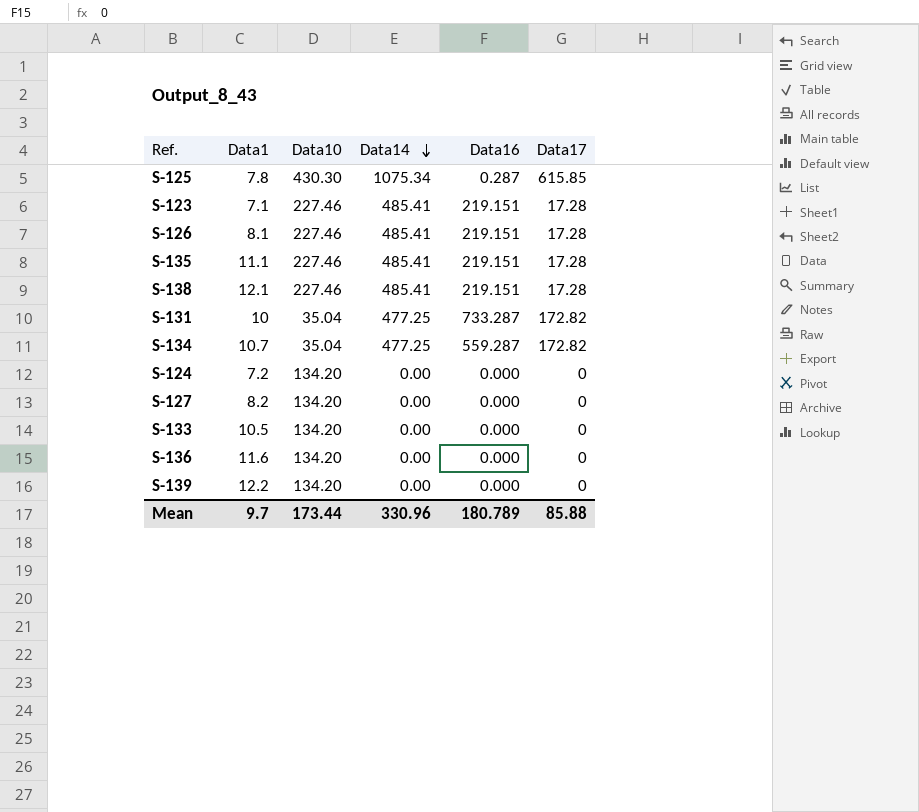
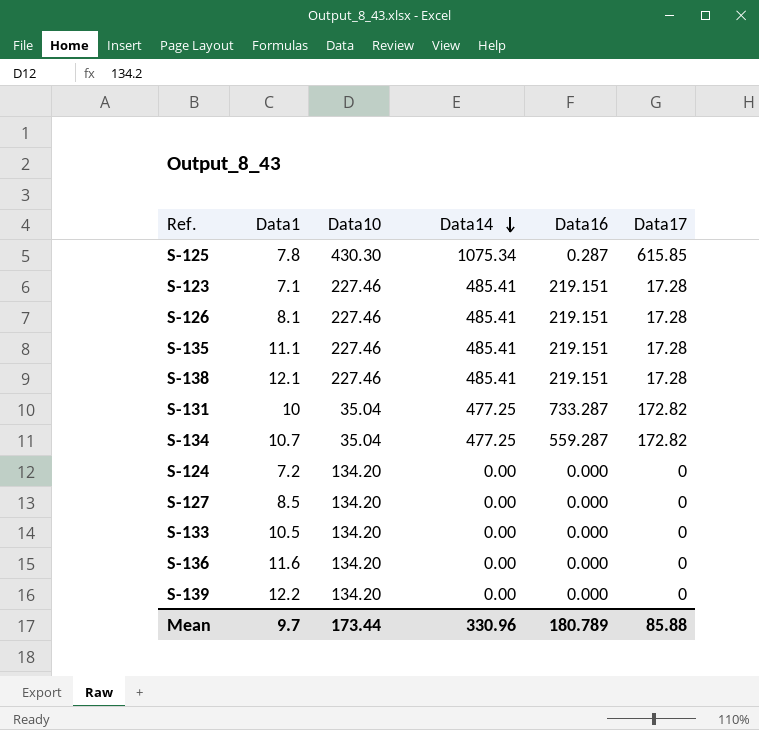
S-127 | Data1: 8.2 -> 8.5

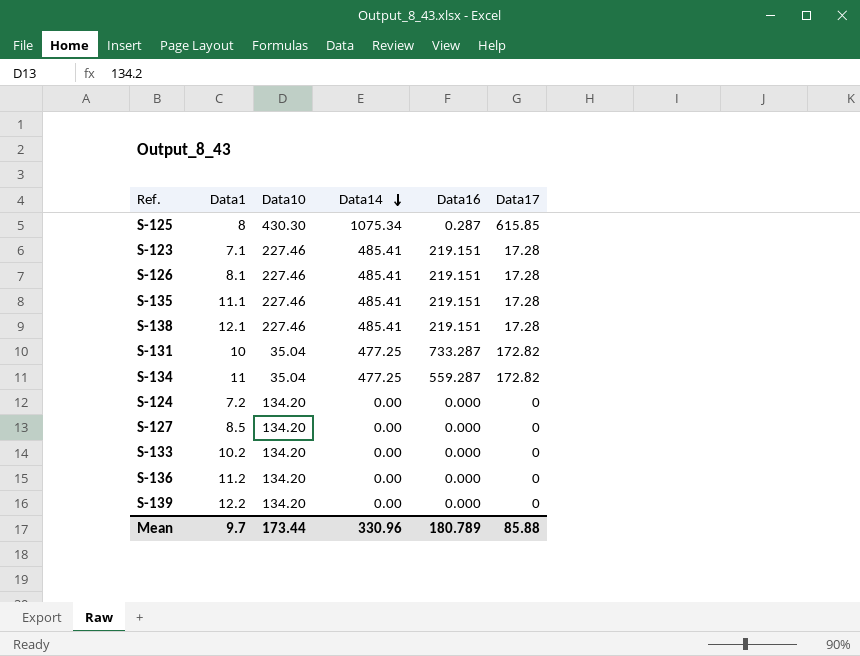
S-125 | Data1: 7.8 -> 8
S-134 | Data1: 10.7 -> 11
S-133 | Data1: 10.5 -> 10.2
S-136 | Data1: 11.6 -> 11.2

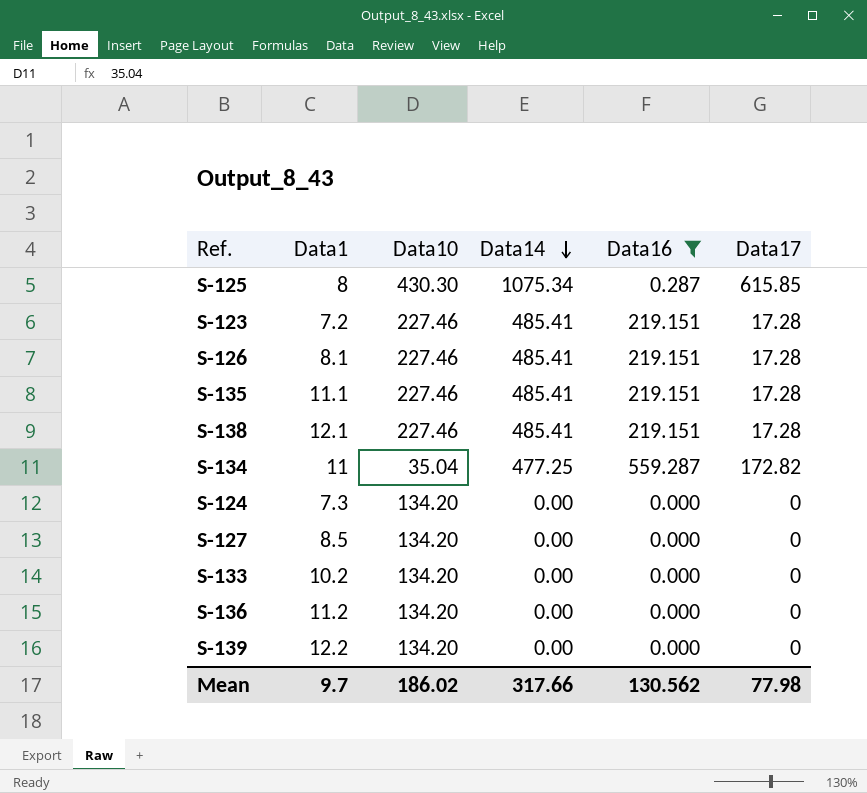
filter: none -> Data16 != 733.287
S-123 | Data1: 7.1 -> 7.2
S-124 | Data1: 7.2 -> 7.3
Mean | Data10: 173.44 -> 186.02
Mean | Data14: 330.96 -> 317.66
Mean | Data16: 180.789 -> 130.562
Mean | Data17: 85.88 -> 77.98

